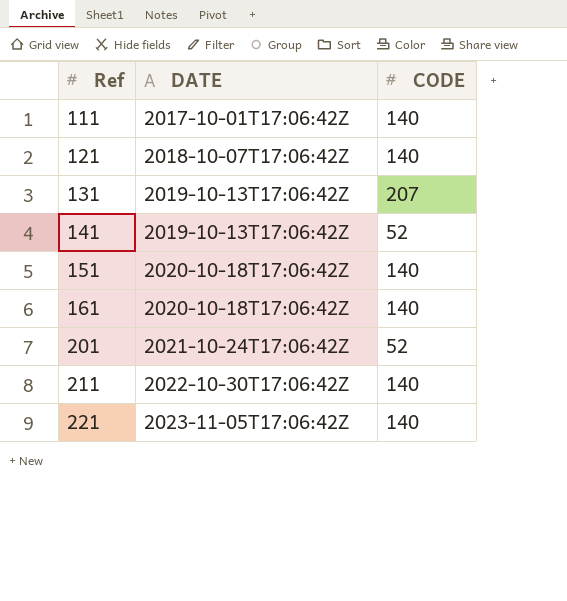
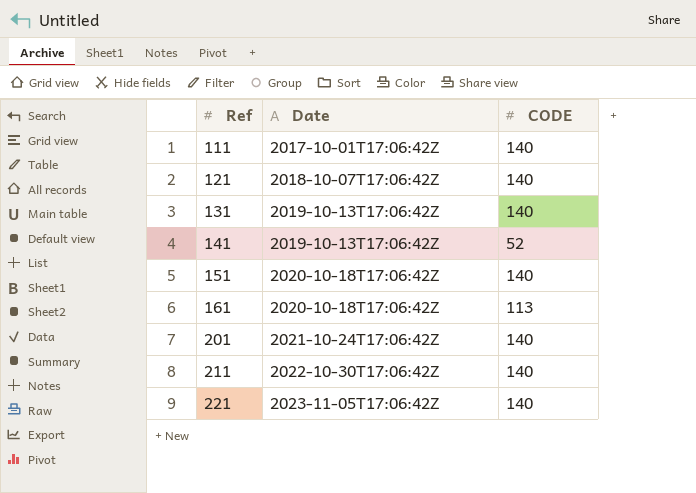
column name: DATE -> Date
131 | CODE: 207 -> 140
161 | CODE: 140 -> 113
201 | CODE: 52 -> 140

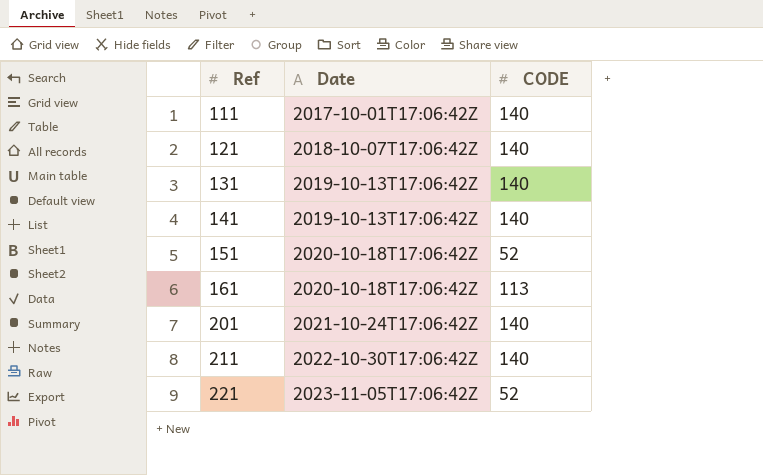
141 | CODE: 52 -> 140
151 | CODE: 140 -> 52
221 | CODE: 140 -> 52

